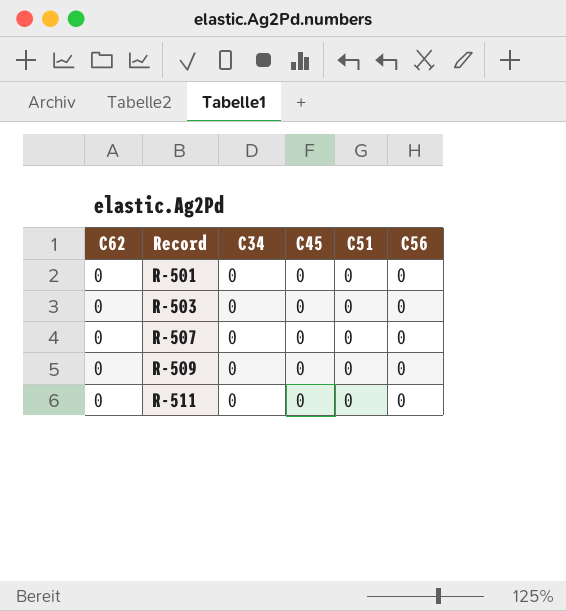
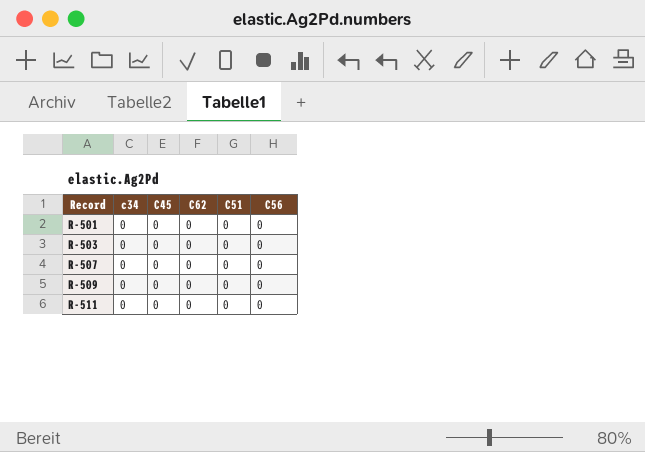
column name: C34 -> c34
column C62 | position: 1 -> 4

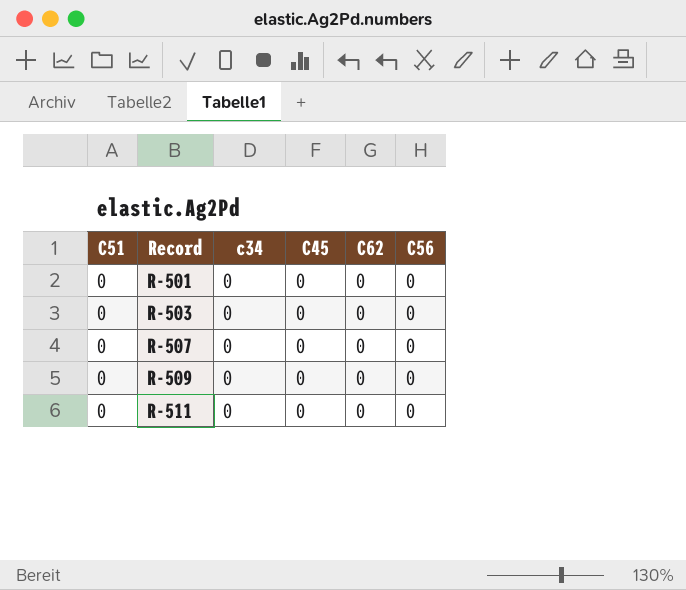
column C51 | position: 5 -> 1

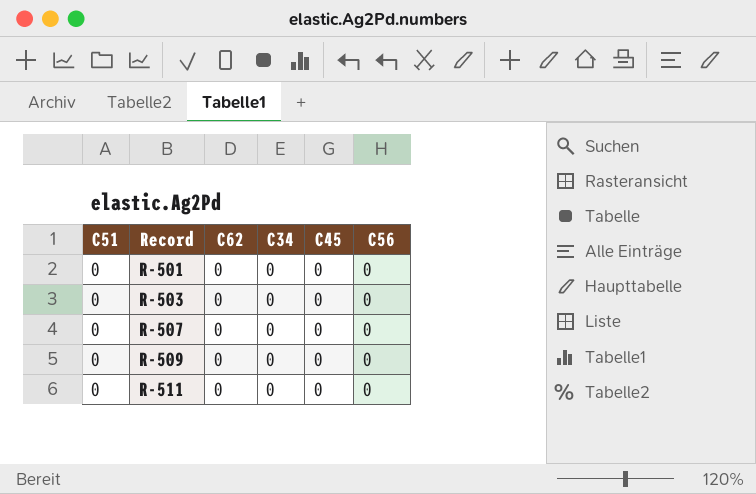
column C62 | position: 5 -> 3
column name: c34 -> C34

